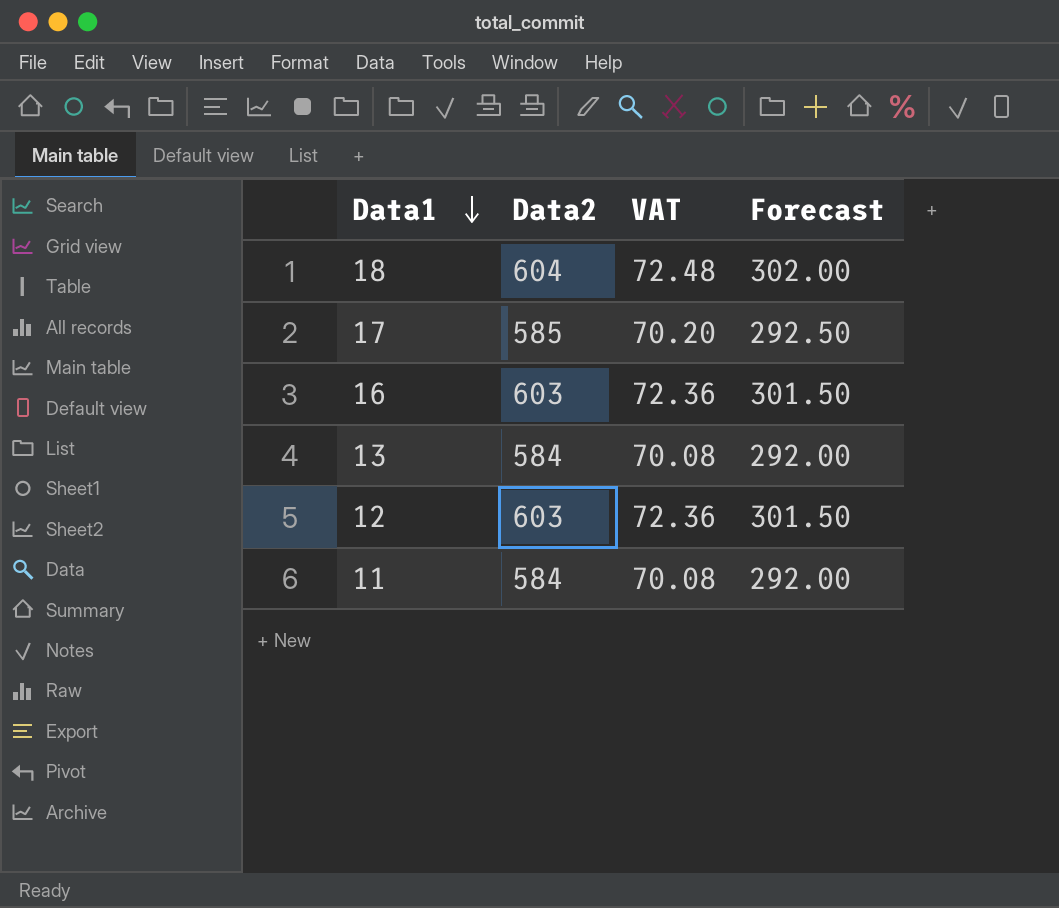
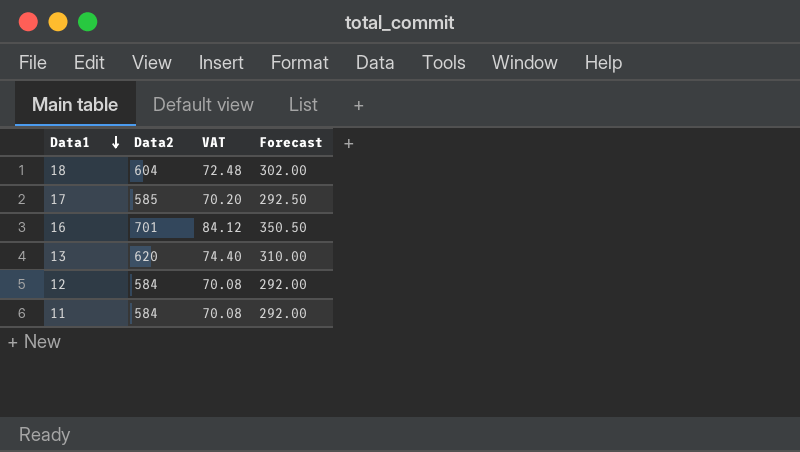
16 | Data2: 603 -> 701
16 | VAT: 72.36 -> 84.12
16 | Forecast: 301.50 -> 350.50
13 | Data2: 584 -> 620
13 | VAT: 70.08 -> 74.40
13 | Forecast: 292.00 -> 310.00
12 | Data2: 603 -> 584
12 | VAT: 72.36 -> 70.08
12 | Forecast: 301.50 -> 292.00

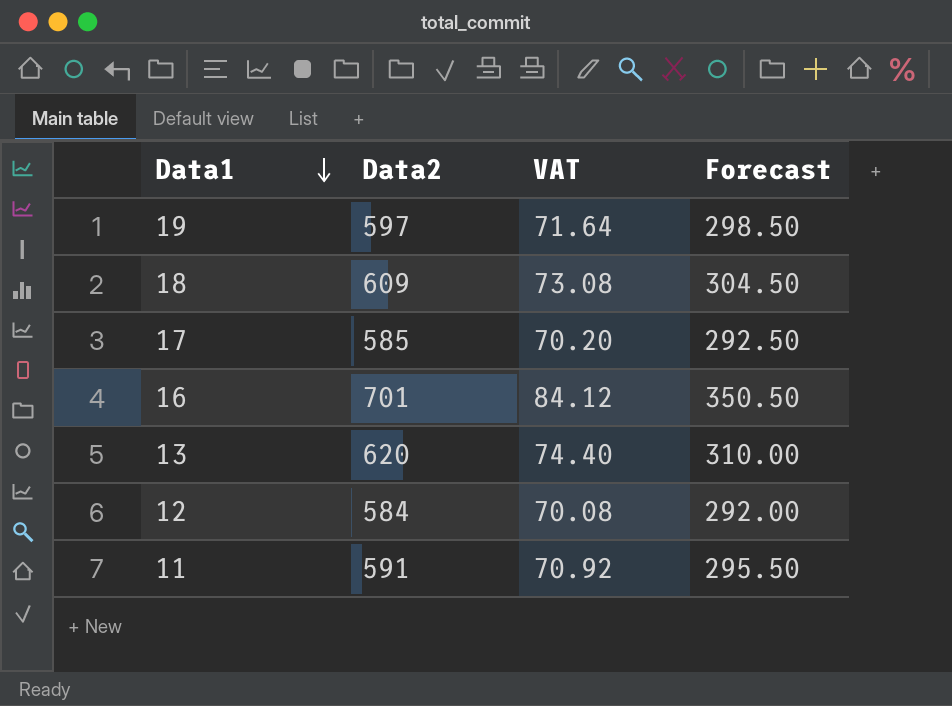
row 19: none -> 597 | 71.64 | 298.50
18 | Data2: 604 -> 609
18 | VAT: 72.48 -> 73.08
18 | Forecast: 302.00 -> 304.50
11 | Data2: 584 -> 591
11 | VAT: 70.08 -> 70.92
11 | Forecast: 292.00 -> 295.50

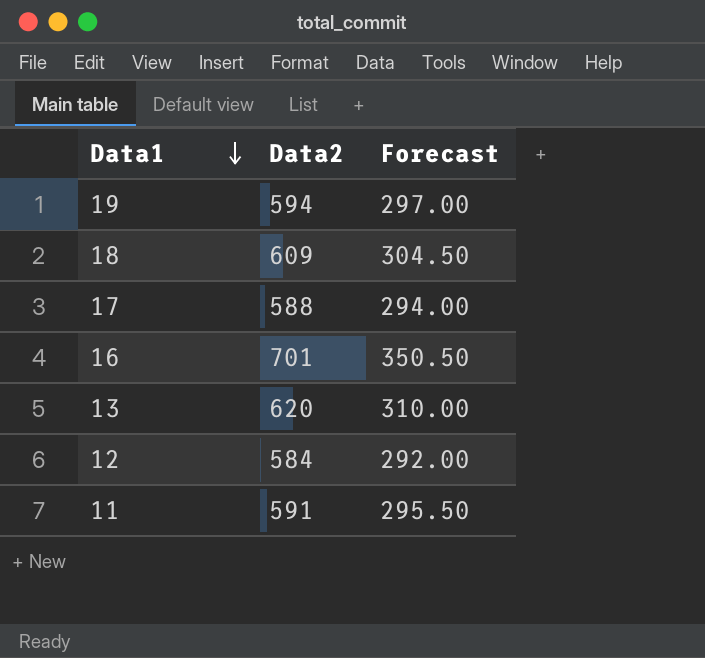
column VAT | formula: [Data2] * 0.12 -> none
19 | Data2: 597 -> 594
19 | Forecast: 298.50 -> 297.00
17 | Data2: 585 -> 588
17 | Forecast: 292.50 -> 294.00

